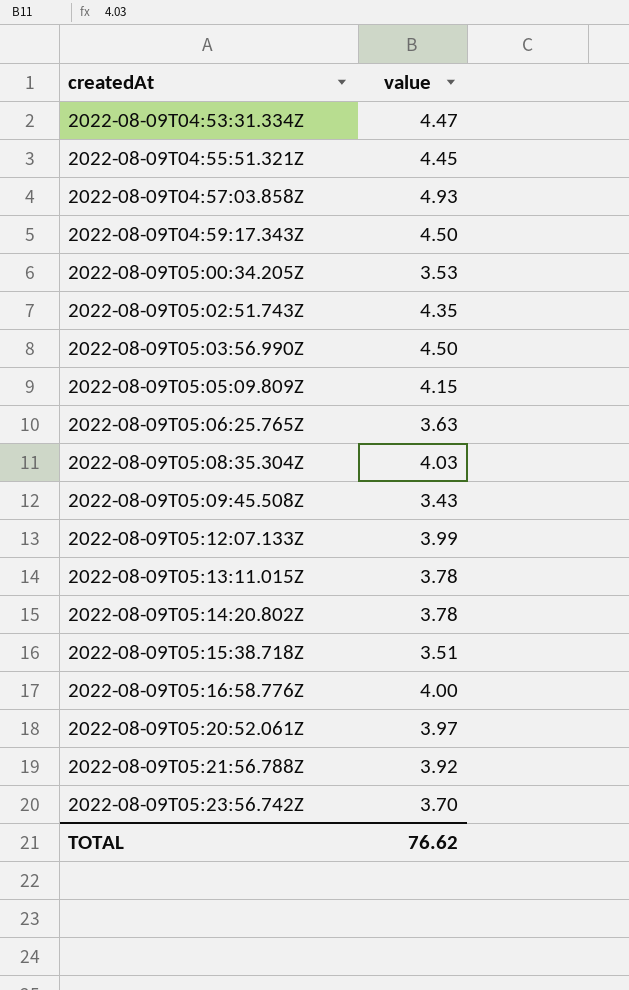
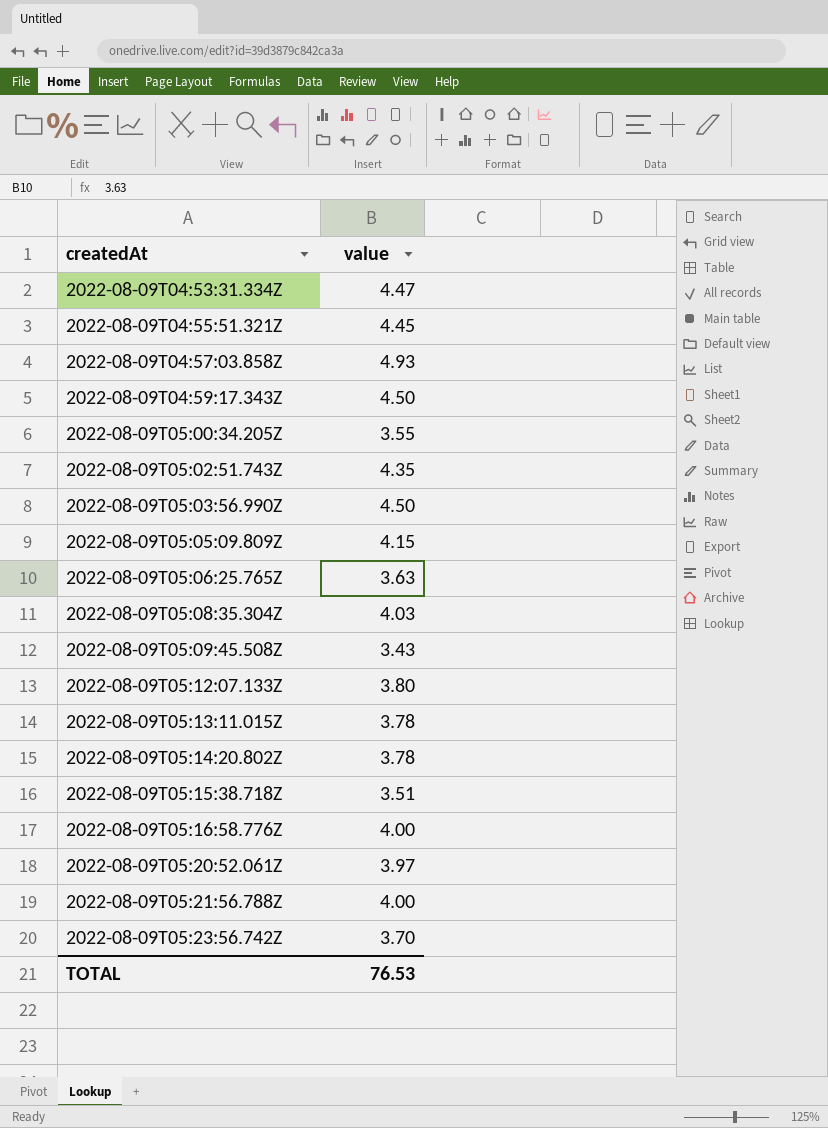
2022-08-09T05:00:34.205Z | value: 3.53 -> 3.55
2022-08-09T05:12:07.133Z | value: 3.99 -> 3.80
2022-08-09T05:21:56.788Z | value: 3.92 -> 4.00
TOTAL | value: 76.62 -> 76.53

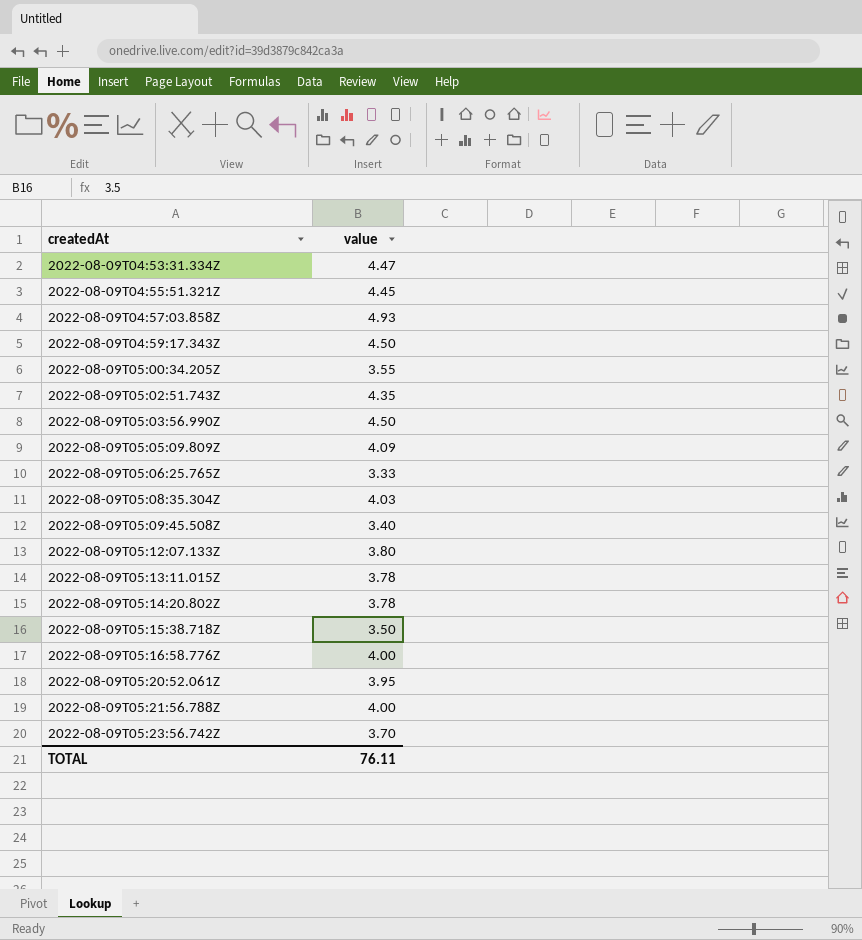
2022-08-09T05:05:09.809Z | value: 4.15 -> 4.09
2022-08-09T05:06:25.765Z | value: 3.63 -> 3.33
2022-08-09T05:09:45.508Z | value: 3.43 -> 3.40
2022-08-09T05:15:38.718Z | value: 3.51 -> 3.50
2022-08-09T05:20:52.061Z | value: 3.97 -> 3.95
TOTAL | value: 76.53 -> 76.11

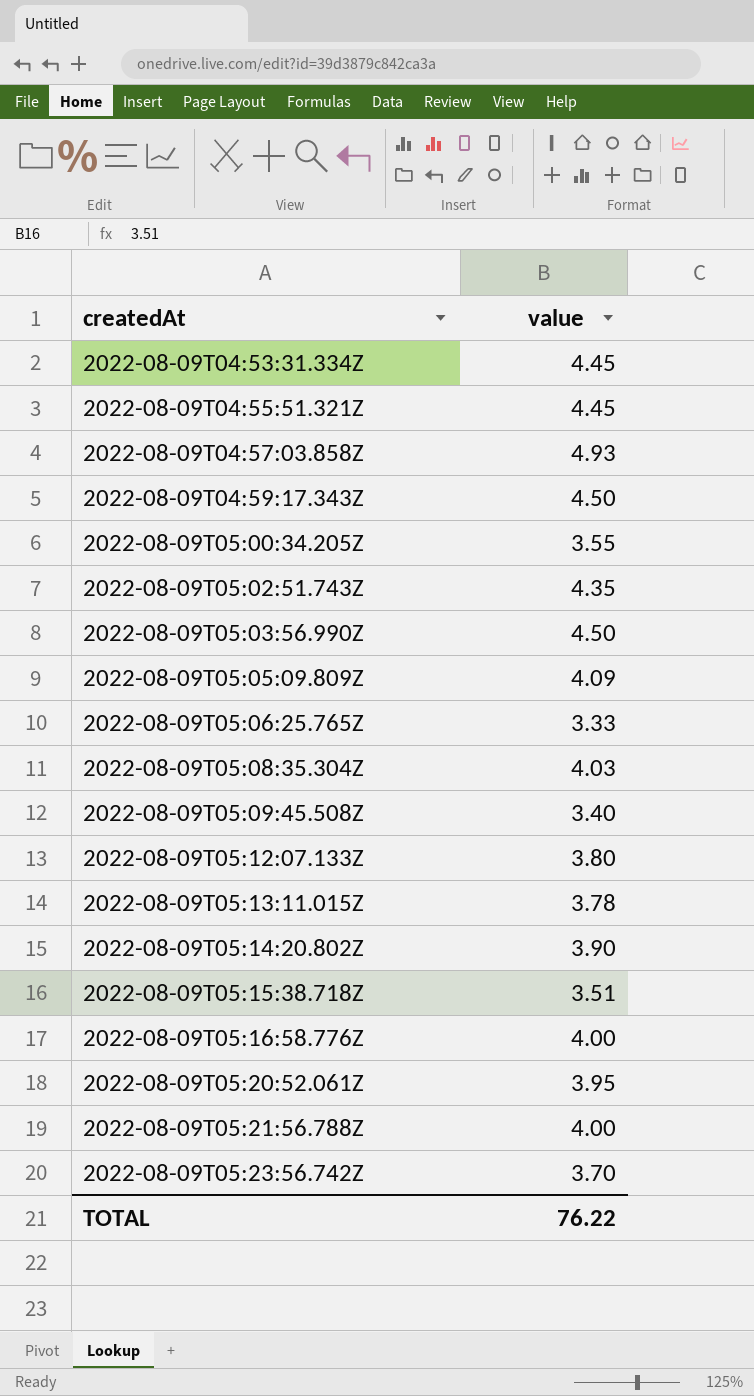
2022-08-09T04:53:31.334Z | value: 4.47 -> 4.45
2022-08-09T05:14:20.802Z | value: 3.78 -> 3.90
2022-08-09T05:15:38.718Z | value: 3.50 -> 3.51
TOTAL | value: 76.11 -> 76.22

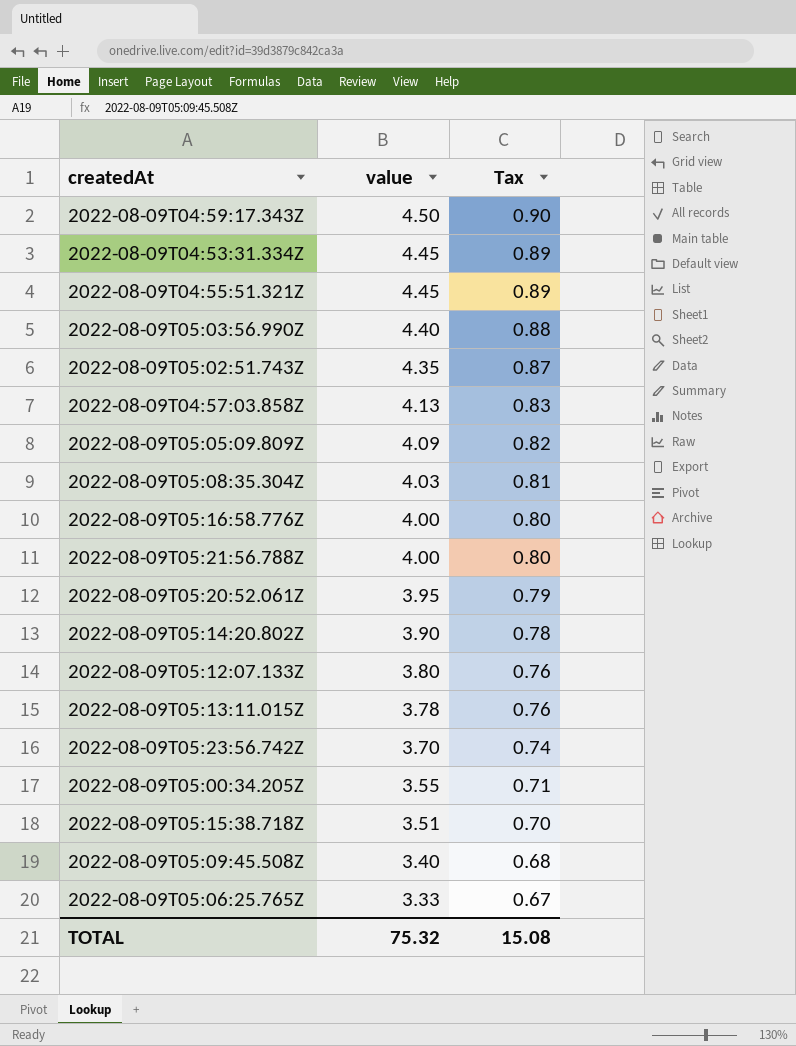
row order: createdAt ascending -> value descending
column Tax | formula: none -> [value] * 0.2
2022-08-09T05:03:56.990Z | value: 4.50 -> 4.40
2022-08-09T04:57:03.858Z | value: 4.93 -> 4.13
TOTAL | value: 76.22 -> 75.32

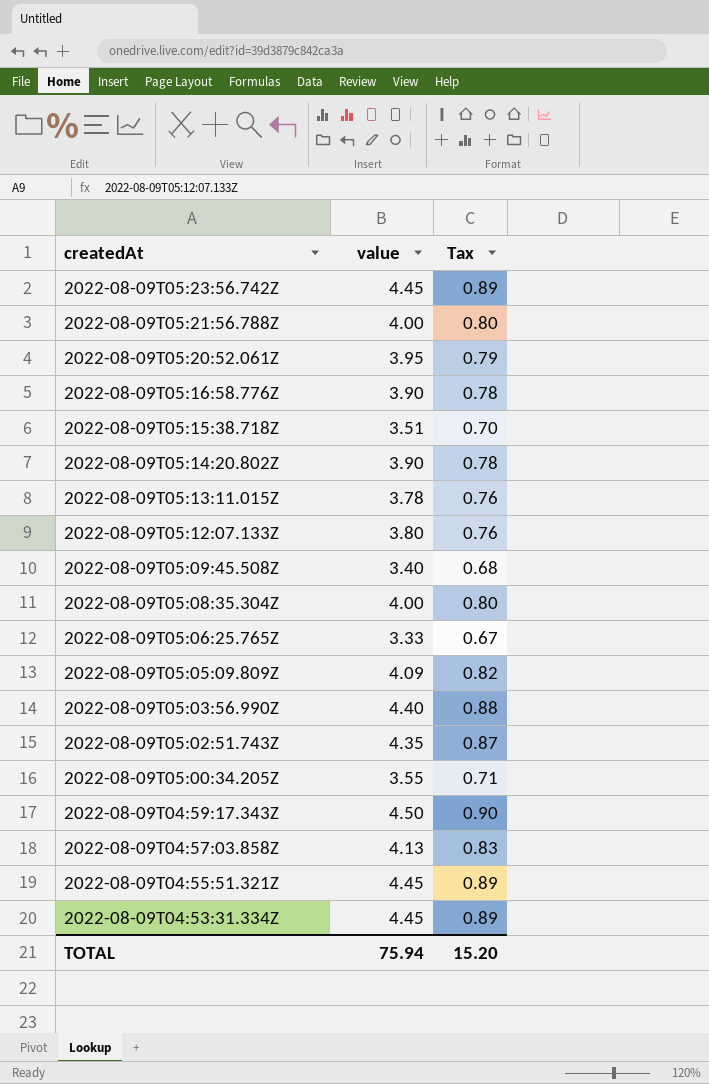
row order: value descending -> createdAt descending
2022-08-09T05:23:56.742Z | value: 3.70 -> 4.45
2022-08-09T05:23:56.742Z | Tax: 0.74 -> 0.89
2022-08-09T05:16:58.776Z | value: 4.00 -> 3.90
2022-08-09T05:16:58.776Z | Tax: 0.80 -> 0.78
2022-08-09T05:08:35.304Z | value: 4.03 -> 4.00
2022-08-09T05:08:35.304Z | Tax: 0.81 -> 0.80
TOTAL | value: 75.32 -> 75.94
TOTAL | Tax: 15.08 -> 15.20

